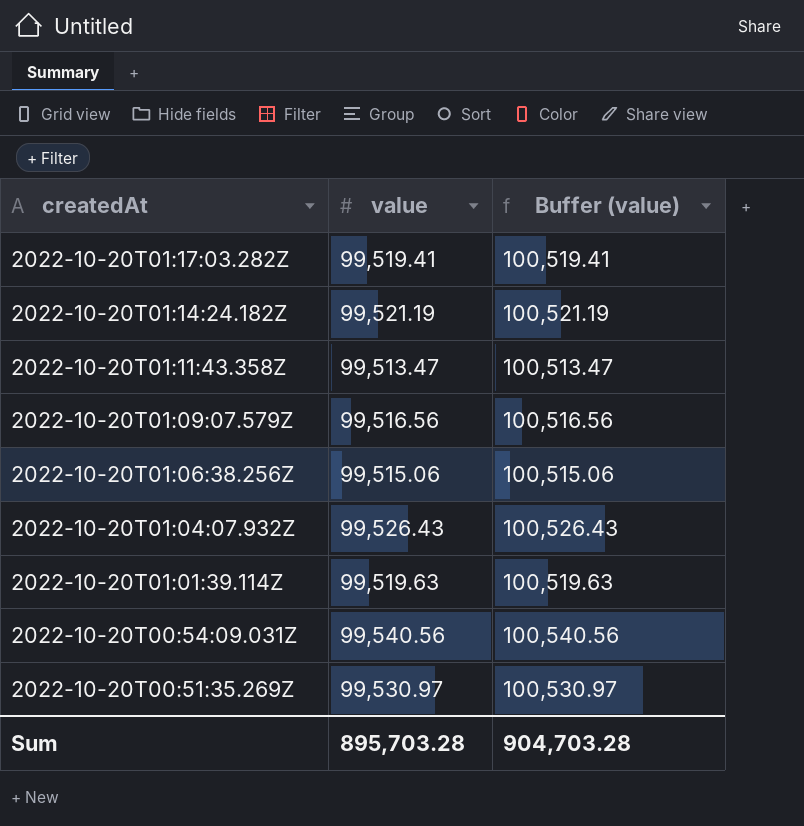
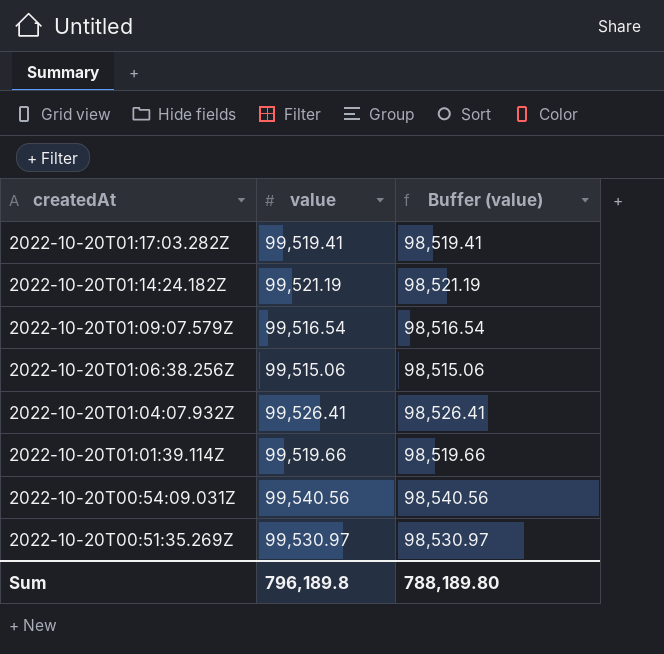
column Buffer (value) | formula: [value] + 1000 -> [value] - 1000
row 2022-10-20T01:11:43.358Z: 99,513.47 | 100,513.47 -> none
2022-10-20T01:09:07.579Z | value: 99,516.56 -> 99,516.54
2022-10-20T01:04:07.932Z | value: 99,526.43 -> 99,526.41
2022-10-20T01:01:39.114Z | value: 99,519.63 -> 99,519.66
Sum | value: 895,703.28 -> 796,189.8
Sum | Buffer (value): 904,703.28 -> 788,189.80

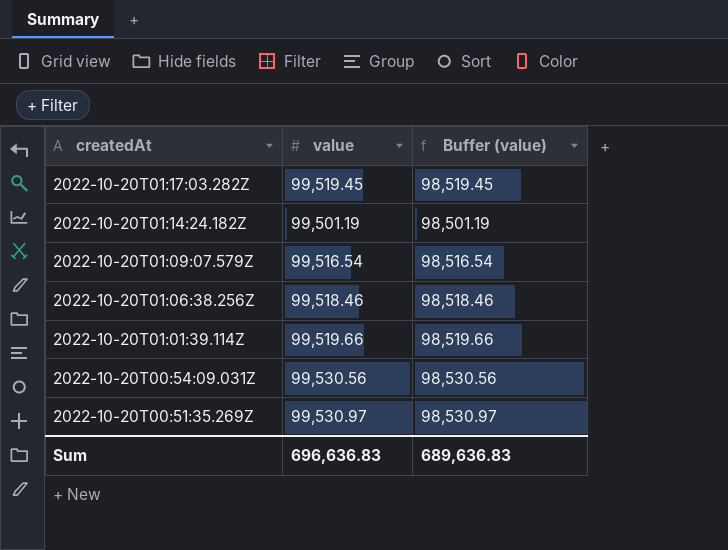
row 2022-10-20T01:04:07.932Z: 99,526.41 | 98,526.41 -> none
2022-10-20T01:17:03.282Z | value: 99,519.41 -> 99,519.45
2022-10-20T01:17:03.282Z | Buffer (value): 98,519.41 -> 98,519.45
2022-10-20T01:14:24.182Z | value: 99,521.19 -> 99,501.19
2022-10-20T01:14:24.182Z | Buffer (value): 98,521.19 -> 98,501.19
2022-10-20T01:06:38.256Z | value: 99,515.06 -> 99,518.46
2022-10-20T01:06:38.256Z | Buffer (value): 98,515.06 -> 98,518.46
2022-10-20T00:54:09.031Z | value: 99,540.56 -> 99,530.56
2022-10-20T00:54:09.031Z | Buffer (value): 98,540.56 -> 98,530.56
Sum | value: 796,189.8 -> 696,636.83
Sum | Buffer (value): 788,189.80 -> 689,636.83

